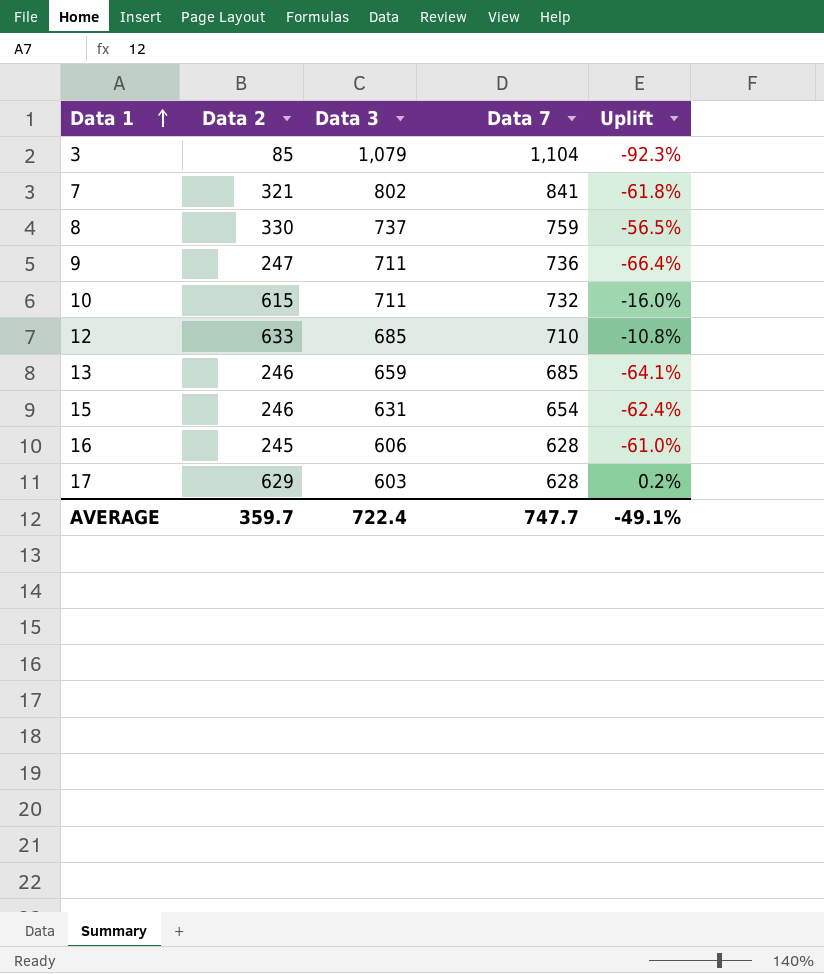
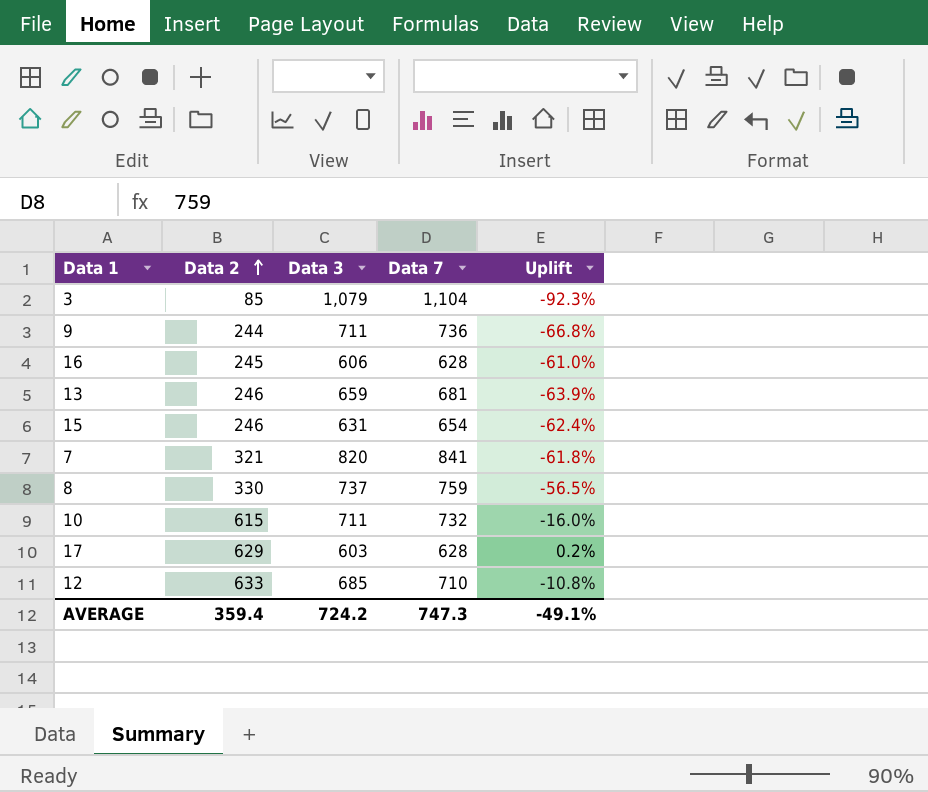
row order: Data 1 ascending -> Data 2 ascending
9 | Data 2: 247 -> 244
9 | Uplift: -66.4% -> -66.8%
13 | Data 7: 685 -> 681
13 | Uplift: -64.1% -> -63.9%
7 | Data 3: 802 -> 820
AVERAGE | Data 2: 359.7 -> 359.4
AVERAGE | Data 3: 722.4 -> 724.2
AVERAGE | Data 7: 747.7 -> 747.3

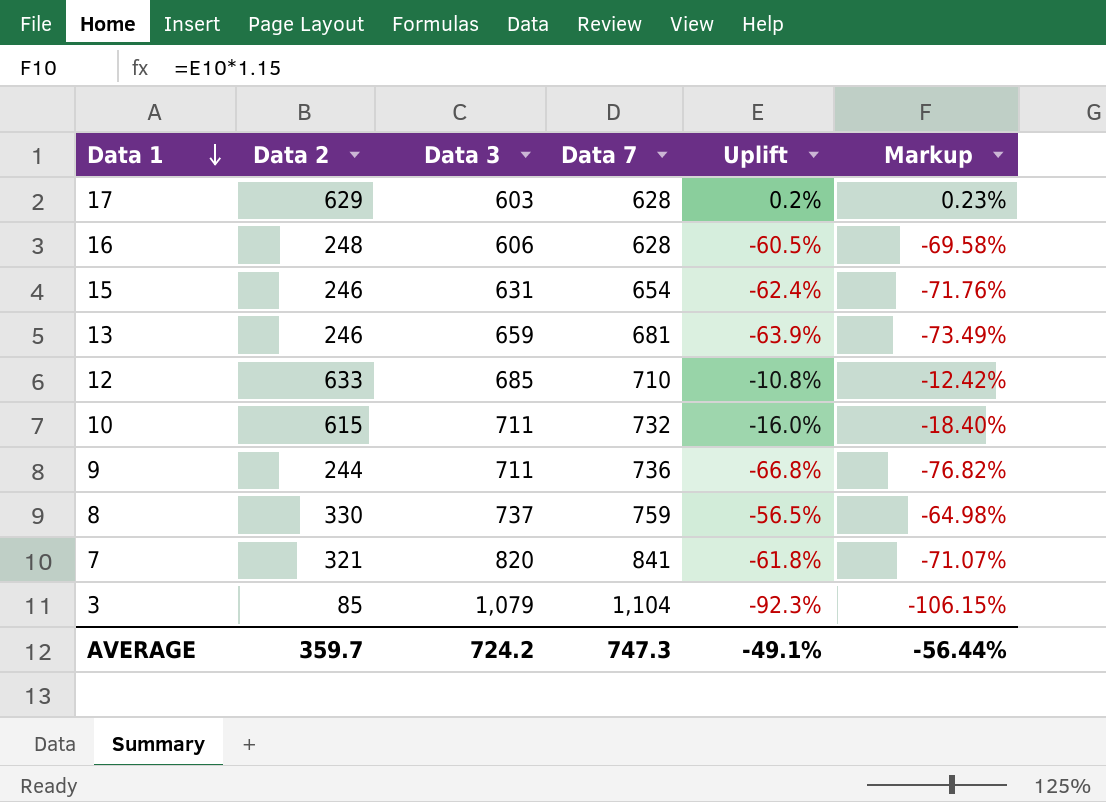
row order: Data 2 ascending -> Data 1 descending
column Markup | formula: none -> [Uplift] * 1.15
16 | Data 2: 245 -> 248
16 | Uplift: -61.0% -> -60.5%
AVERAGE | Data 2: 359.4 -> 359.7

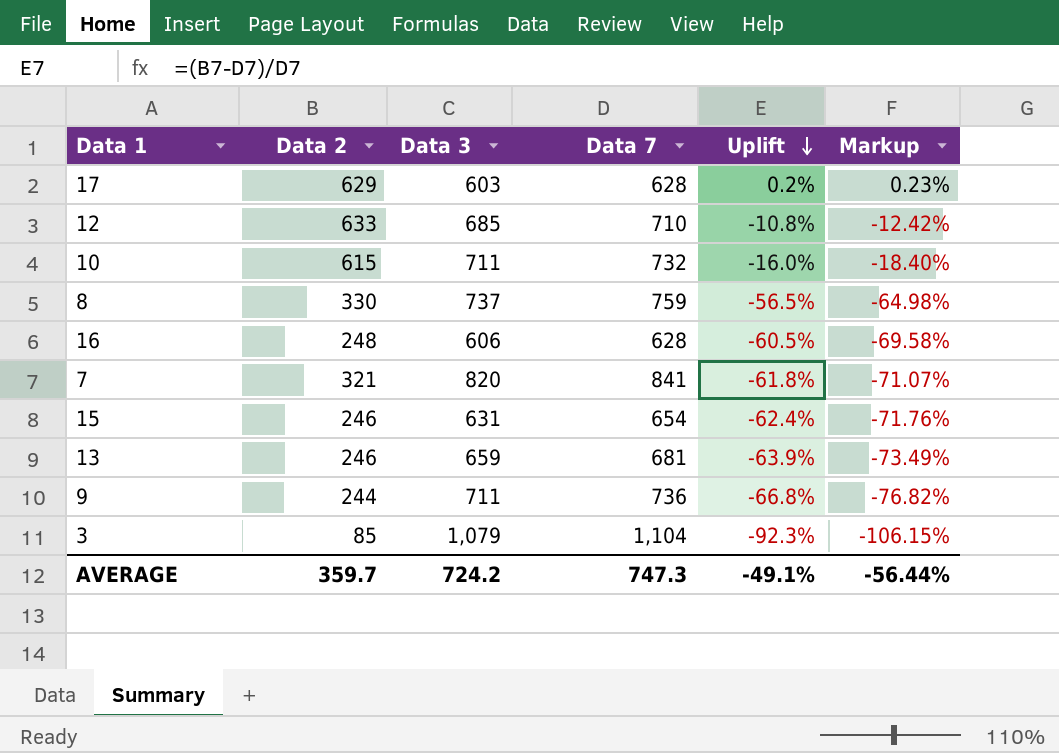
row order: Data 1 descending -> Uplift descending

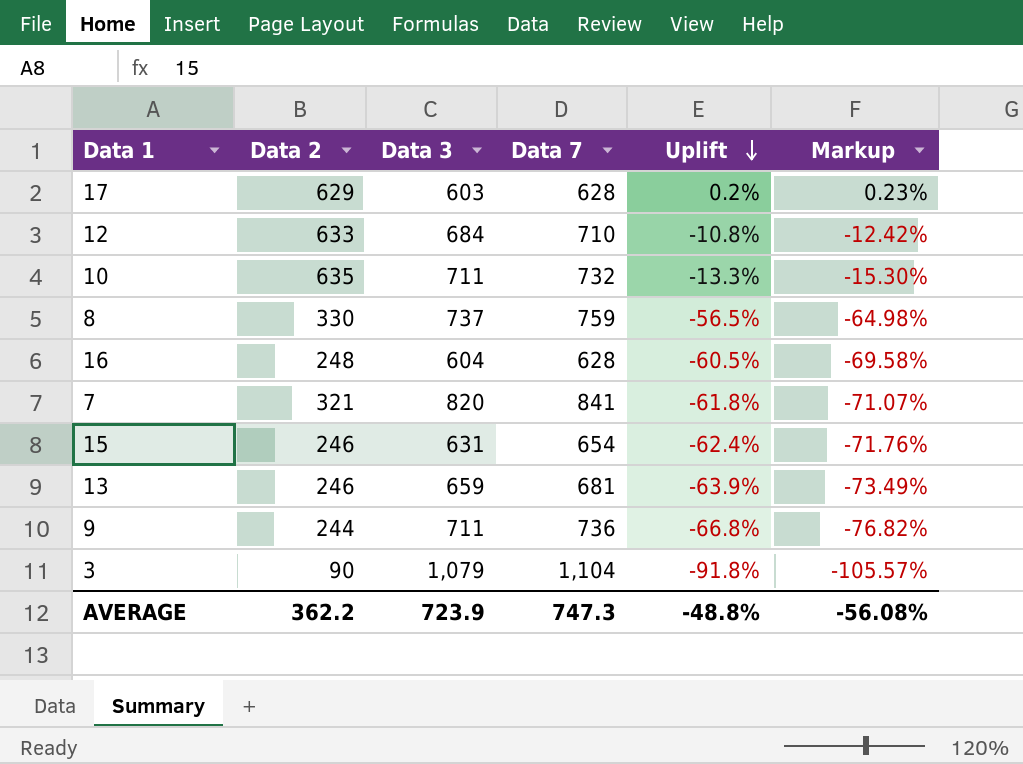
12 | Data 3: 685 -> 684
10 | Data 2: 615 -> 635
10 | Uplift: -16.0% -> -13.3%
10 | Markup: -18.40% -> -15.30%
16 | Data 3: 606 -> 604
3 | Data 2: 85 -> 90
3 | Uplift: -92.3% -> -91.8%
3 | Markup: -106.15% -> -105.57%
AVERAGE | Data 2: 359.7 -> 362.2
AVERAGE | Data 3: 724.2 -> 723.9
AVERAGE | Uplift: -49.1% -> -48.8%
AVERAGE | Markup: -56.44% -> -56.08%

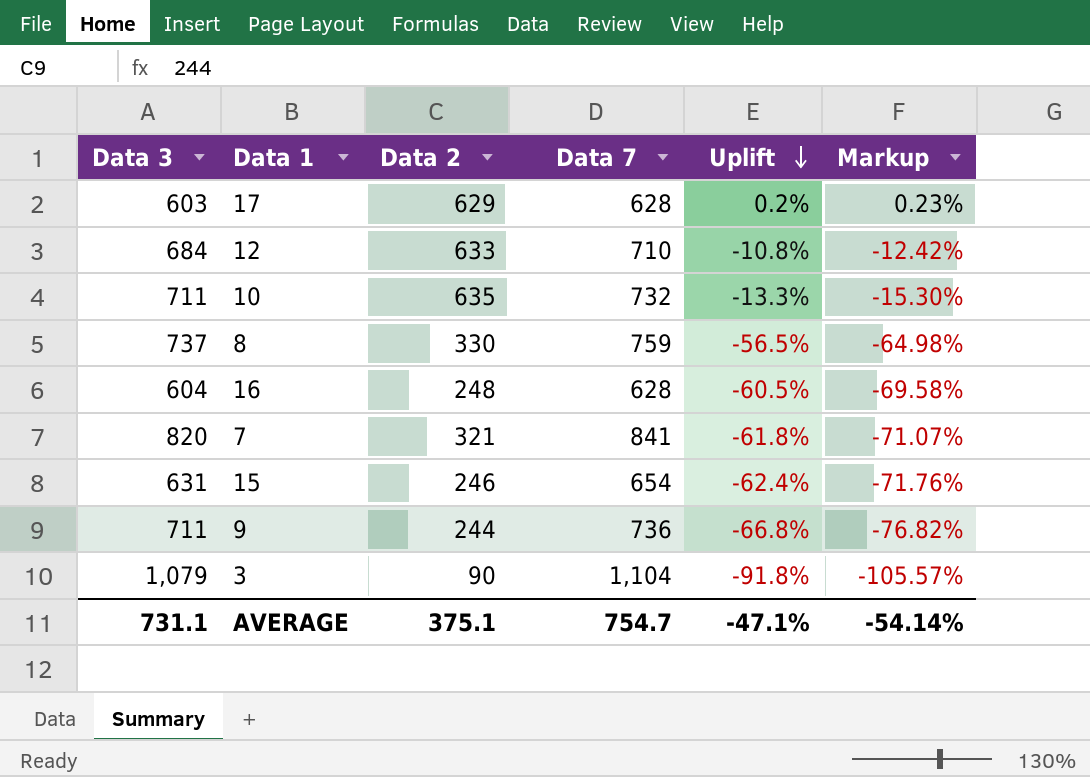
column Data 3 | position: 3 -> 1
row 13: 246 | 659 | 681 | -63.9% | -73.49% -> none
AVERAGE | Data 3: 723.9 -> 731.1
AVERAGE | Data 2: 362.2 -> 375.1
AVERAGE | Data 7: 747.3 -> 754.7
AVERAGE | Uplift: -48.8% -> -47.1%
AVERAGE | Markup: -56.08% -> -54.14%

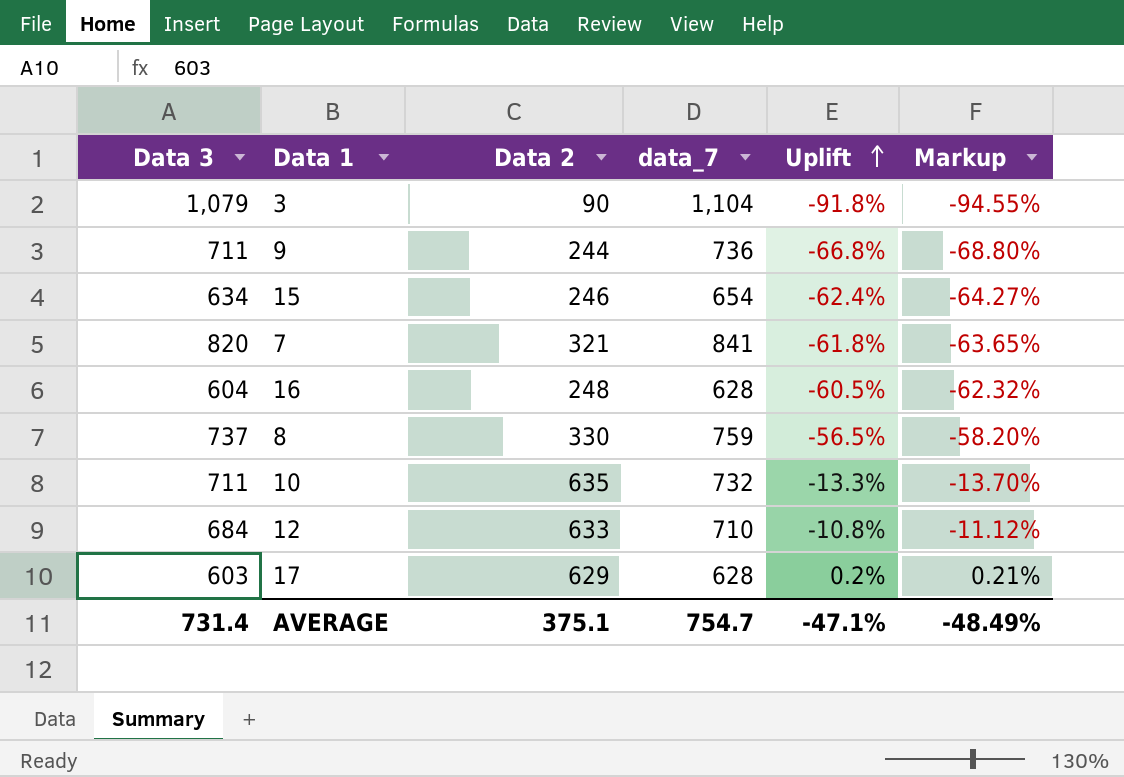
row order: Uplift descending -> Uplift ascending
column name: Data 7 -> data_7
column Markup | formula: [Uplift] * 1.15 -> [Uplift] * 1.03
15 | Data 3: 631 -> 634
AVERAGE | Data 3: 731.1 -> 731.4
AVERAGE | Markup: -54.14% -> -48.49%

